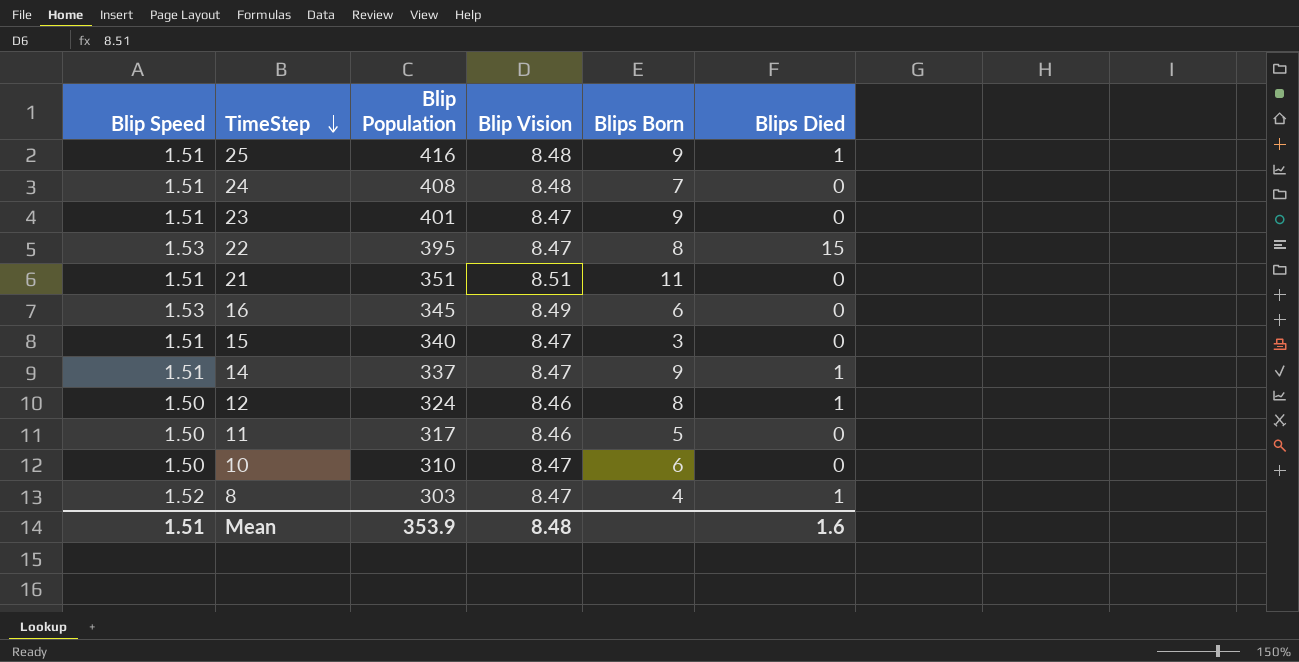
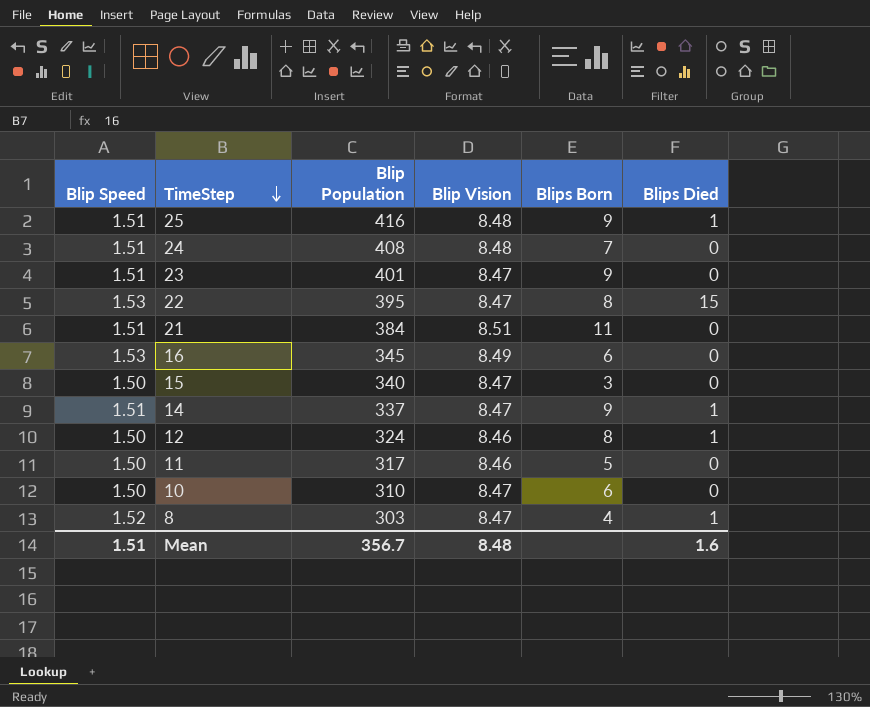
21 | Blip Population: 351 -> 384
15 | Blip Speed: 1.51 -> 1.50
Mean | Blip Population: 353.9 -> 356.7

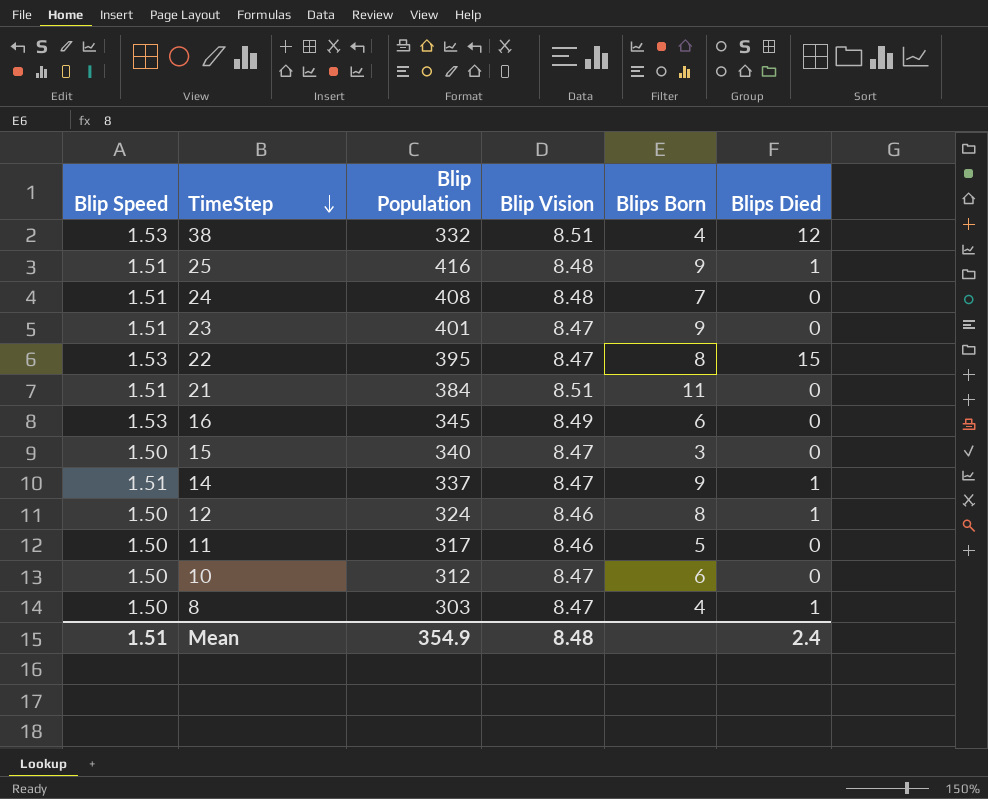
row 38: none -> 1.53 | 332 | 8.51 | 4 | 12
10 | Blip Population: 310 -> 312
8 | Blip Speed: 1.52 -> 1.50
Mean | Blip Population: 356.7 -> 354.9
Mean | Blips Died: 1.6 -> 2.4

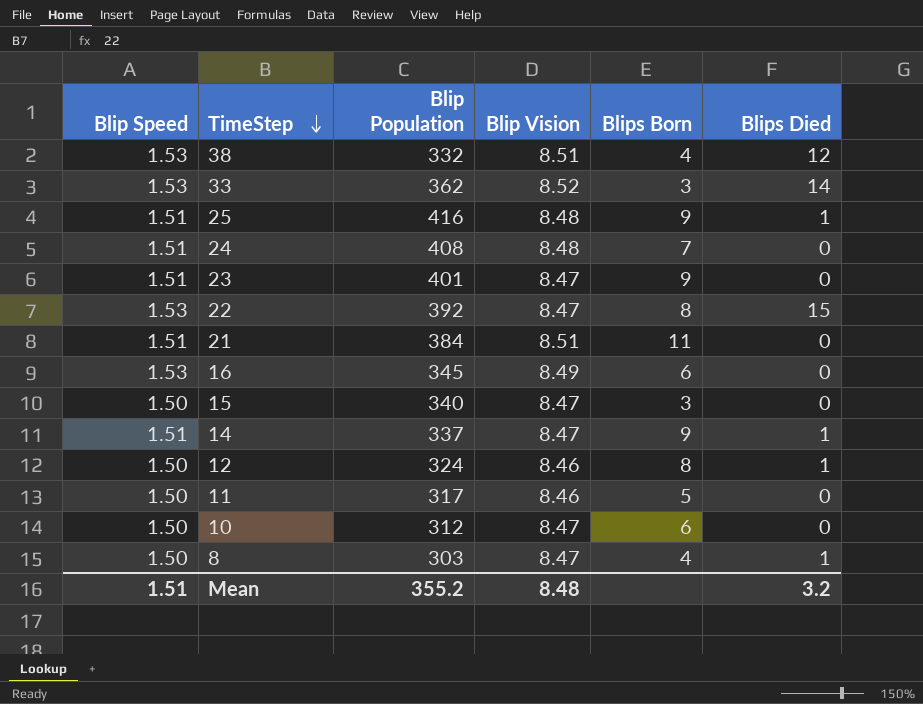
row 33: none -> 1.53 | 362 | 8.52 | 3 | 14
22 | Blip Population: 395 -> 392
Mean | Blip Population: 354.9 -> 355.2
Mean | Blips Died: 2.4 -> 3.2

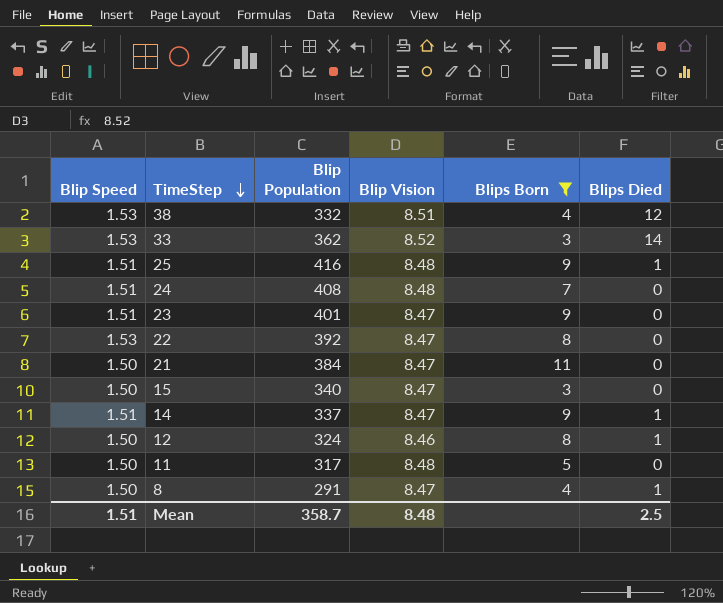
filter: none -> Blips Born != 6
22 | Blips Died: 15 -> 0
21 | Blip Speed: 1.51 -> 1.50
21 | Blip Vision: 8.51 -> 8.47
11 | Blip Vision: 8.46 -> 8.48
8 | Blip Population: 303 -> 291
Mean | Blip Population: 355.2 -> 358.7
Mean | Blips Died: 3.2 -> 2.5

